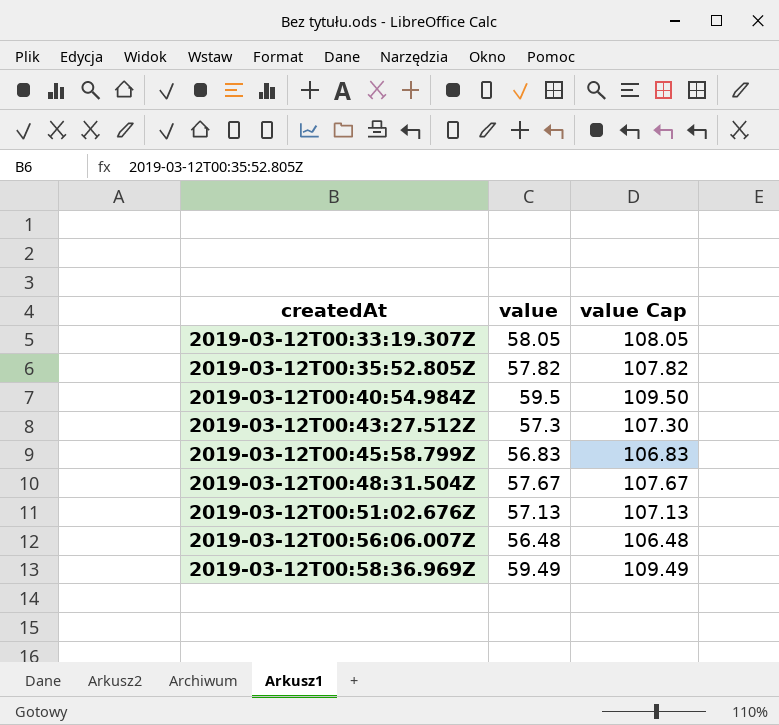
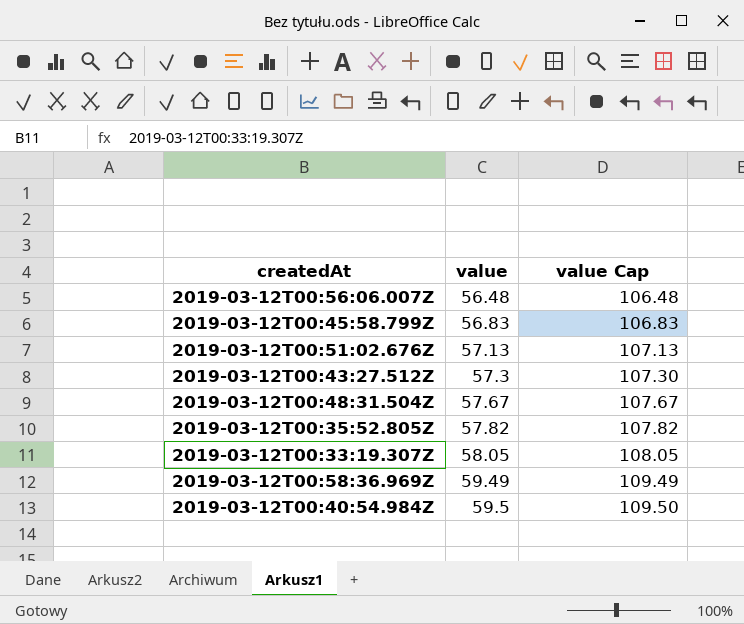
row order: createdAt ascending -> value ascending

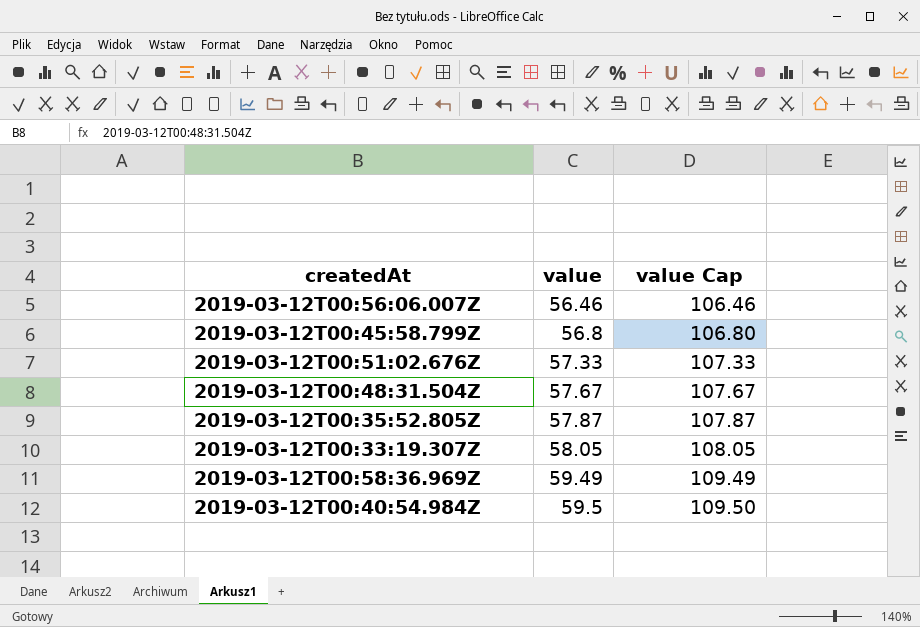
row 2019-03-12T00:43:27.512Z: 57.3 | 107.30 -> none
2019-03-12T00:56:06.007Z | value: 56.48 -> 56.46
2019-03-12T00:56:06.007Z | value Cap: 106.48 -> 106.46
2019-03-12T00:45:58.799Z | value: 56.83 -> 56.8
2019-03-12T00:45:58.799Z | value Cap: 106.83 -> 106.80
2019-03-12T00:51:02.676Z | value: 57.13 -> 57.33
2019-03-12T00:51:02.676Z | value Cap: 107.13 -> 107.33
2019-03-12T00:35:52.805Z | value: 57.82 -> 57.87
2019-03-12T00:35:52.805Z | value Cap: 107.82 -> 107.87

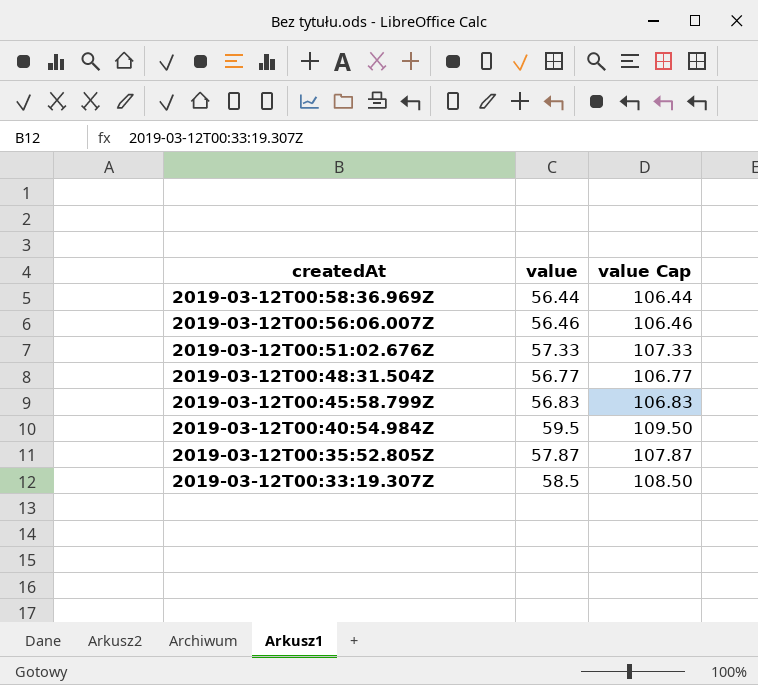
row order: value ascending -> createdAt descending
2019-03-12T00:58:36.969Z | value: 59.49 -> 56.44
2019-03-12T00:58:36.969Z | value Cap: 109.49 -> 106.44
2019-03-12T00:48:31.504Z | value: 57.67 -> 56.77
2019-03-12T00:48:31.504Z | value Cap: 107.67 -> 106.77
2019-03-12T00:45:58.799Z | value: 56.8 -> 56.83
2019-03-12T00:45:58.799Z | value Cap: 106.80 -> 106.83
2019-03-12T00:33:19.307Z | value: 58.05 -> 58.5
2019-03-12T00:33:19.307Z | value Cap: 108.05 -> 108.50

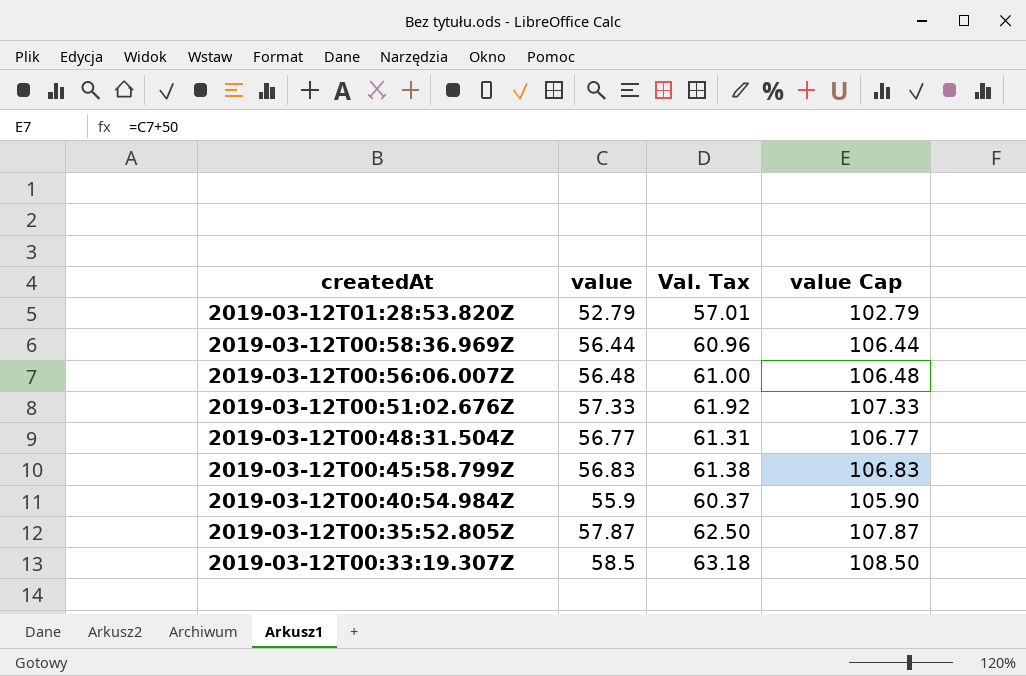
column Val. Tax | formula: none -> [value] * 1.08
row 2019-03-12T01:28:53.820Z: none -> 52.79 | 57.01 | 102.79
2019-03-12T00:56:06.007Z | value: 56.46 -> 56.48
2019-03-12T00:56:06.007Z | value Cap: 106.46 -> 106.48
2019-03-12T00:40:54.984Z | value: 59.5 -> 55.9
2019-03-12T00:40:54.984Z | value Cap: 109.50 -> 105.90

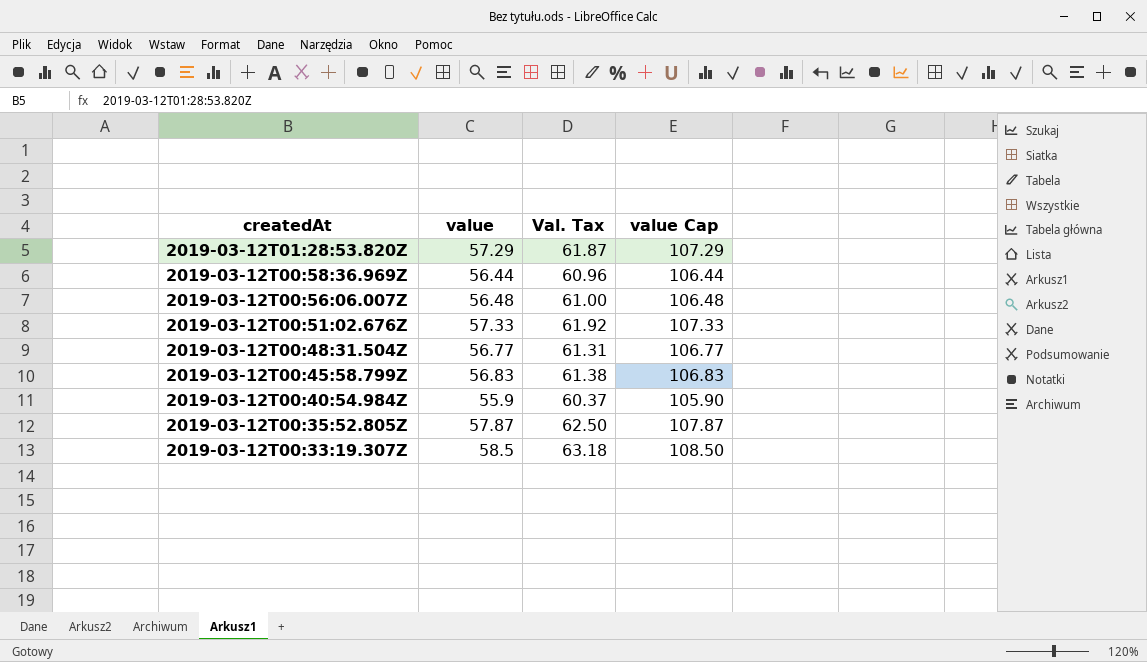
2019-03-12T01:28:53.820Z | value: 52.79 -> 57.29
2019-03-12T01:28:53.820Z | Val. Tax: 57.01 -> 61.87
2019-03-12T01:28:53.820Z | value Cap: 102.79 -> 107.29

